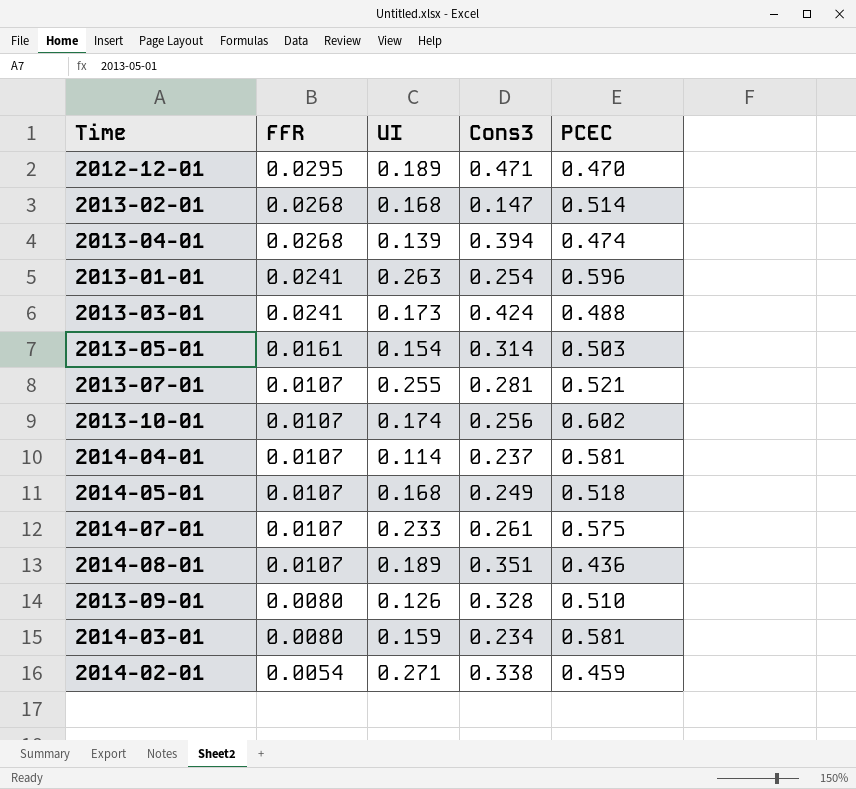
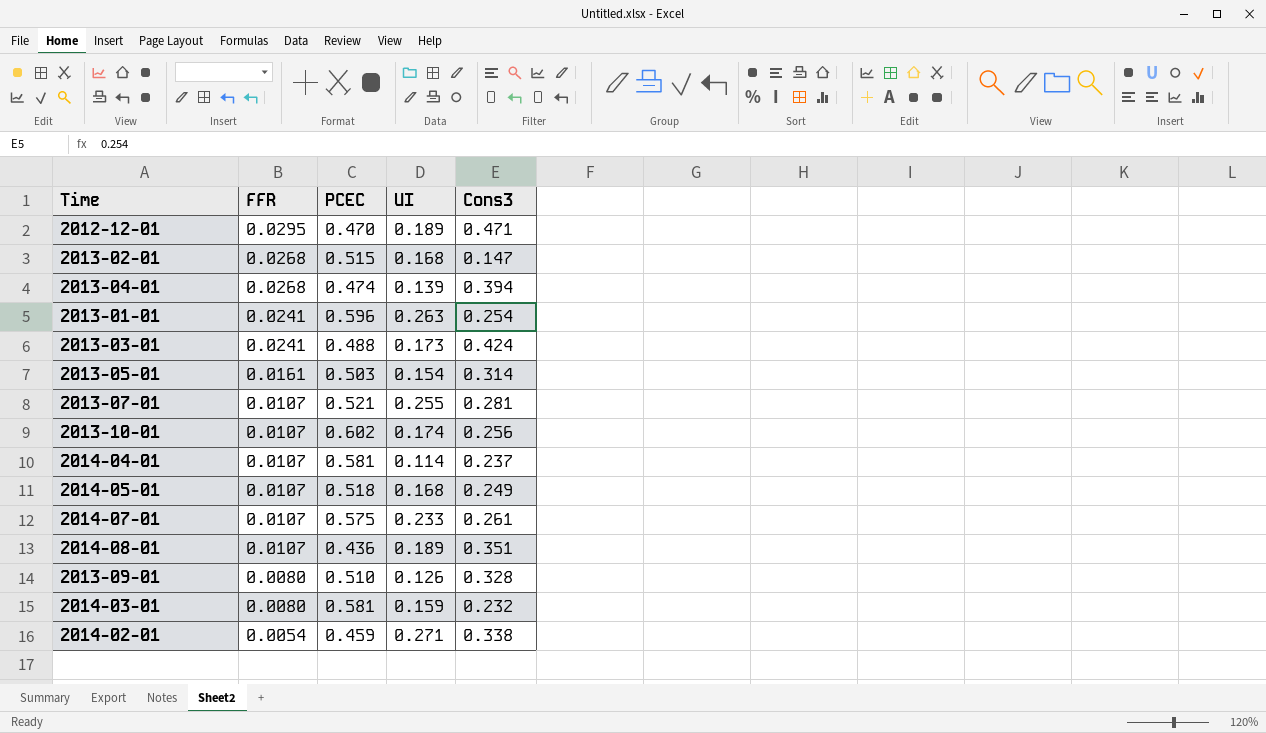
column PCEC | position: 5 -> 3
2013-02-01 | PCEC: 0.514 -> 0.515
2014-03-01 | Cons3: 0.234 -> 0.232

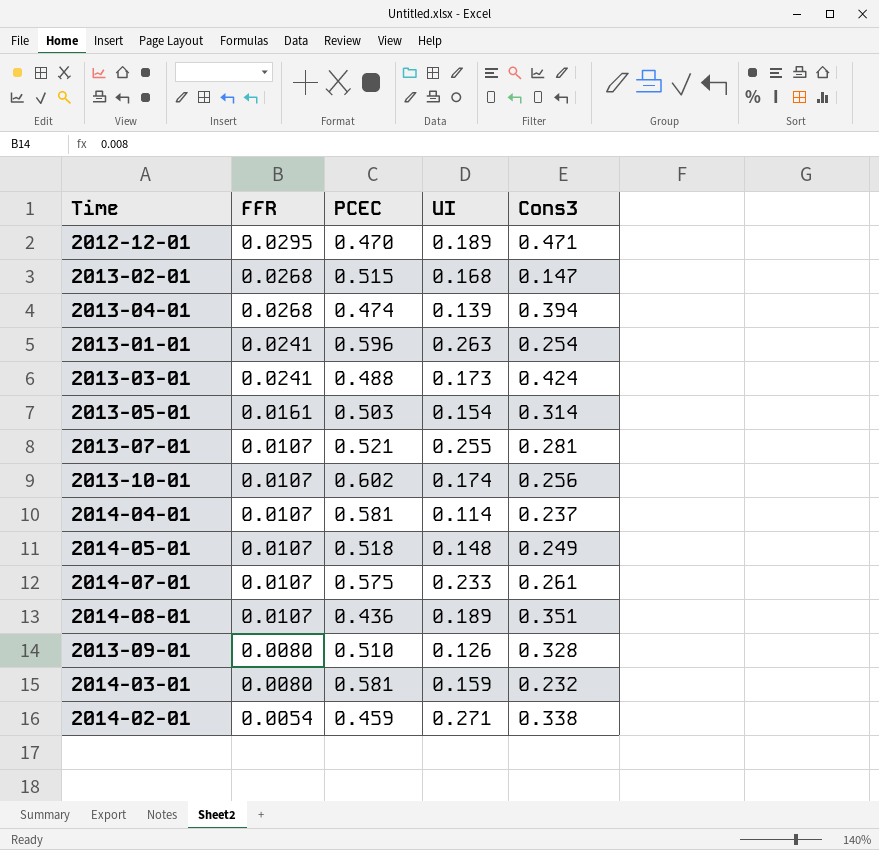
2014-05-01 | UI: 0.168 -> 0.148

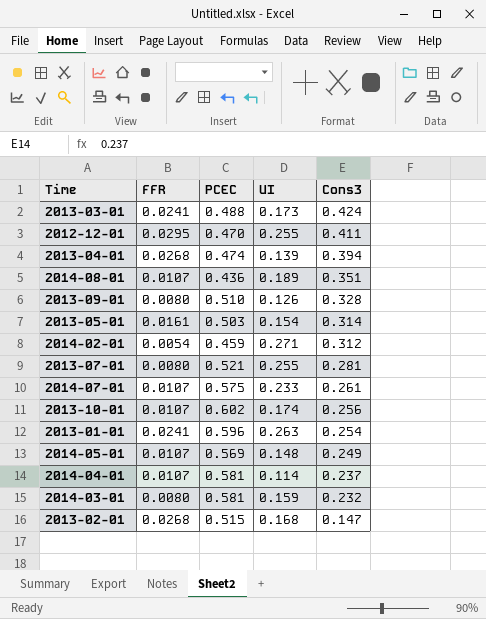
row order: FFR descending -> Cons3 descending
2012-12-01 | UI: 0.189 -> 0.255
2012-12-01 | Cons3: 0.471 -> 0.411
2014-02-01 | Cons3: 0.338 -> 0.312
2013-07-01 | FFR: 0.0107 -> 0.0080
2014-05-01 | PCEC: 0.518 -> 0.569

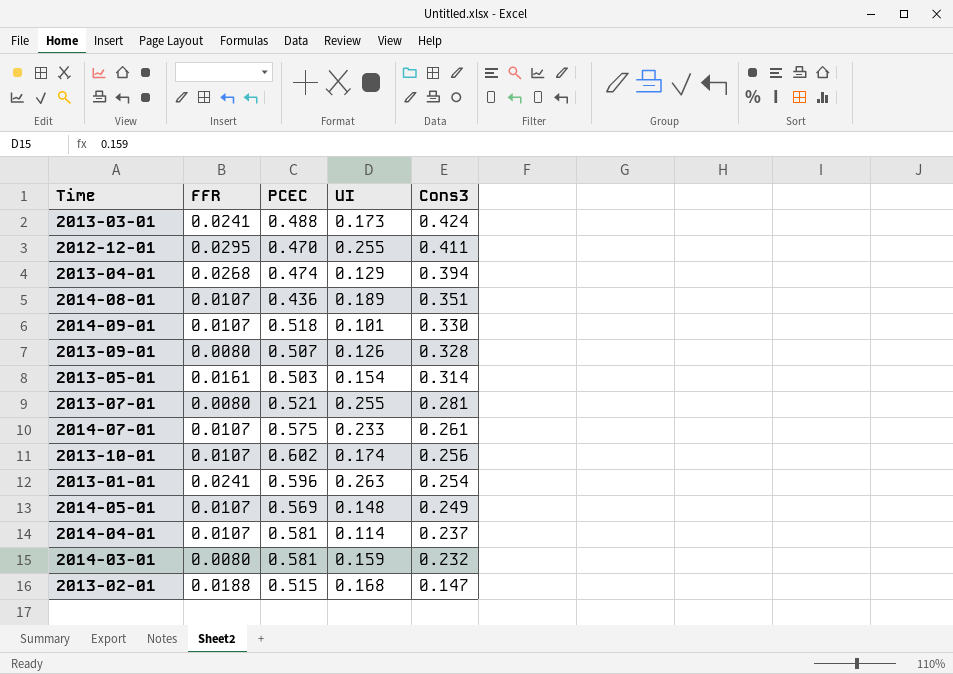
row 2014-02-01: 0.0054 | 0.459 | 0.271 | 0.312 -> none
2013-04-01 | UI: 0.139 -> 0.129
row 2014-09-01: none -> 0.0107 | 0.518 | 0.101 | 0.330
2013-09-01 | PCEC: 0.510 -> 0.507
2013-02-01 | FFR: 0.0268 -> 0.0188

